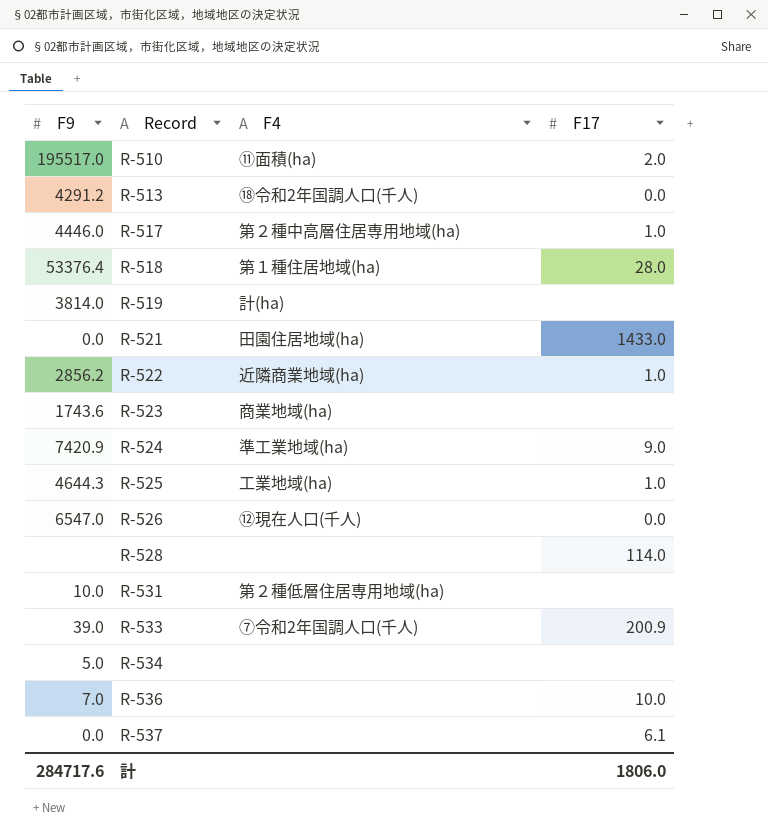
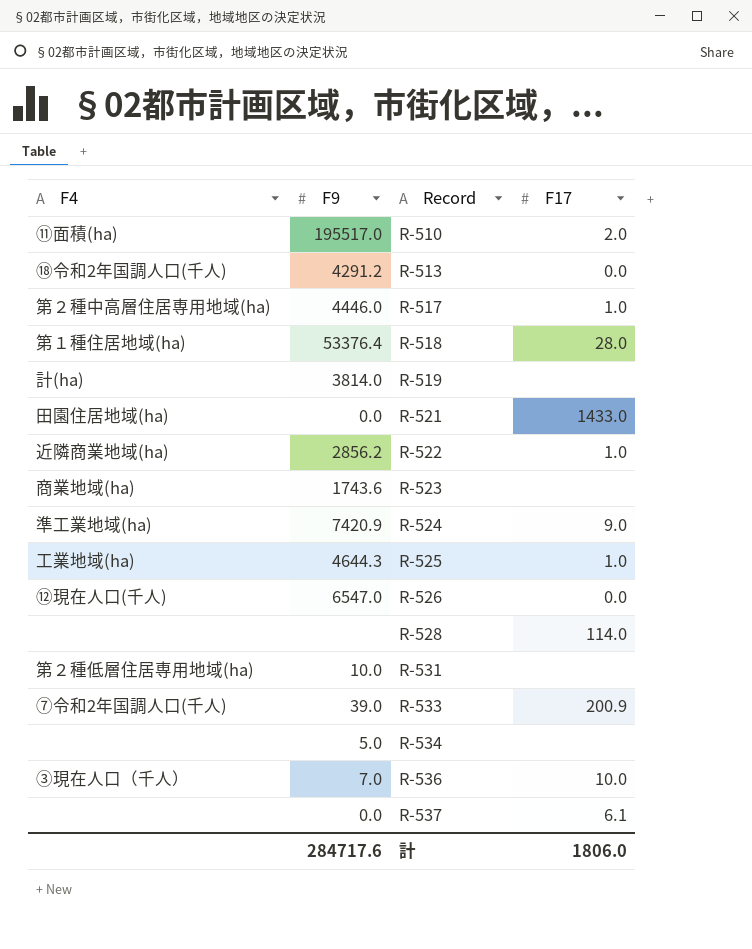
column F4 | position: 3 -> 1
R-536 | F4: none -> ③現在人口（千人）

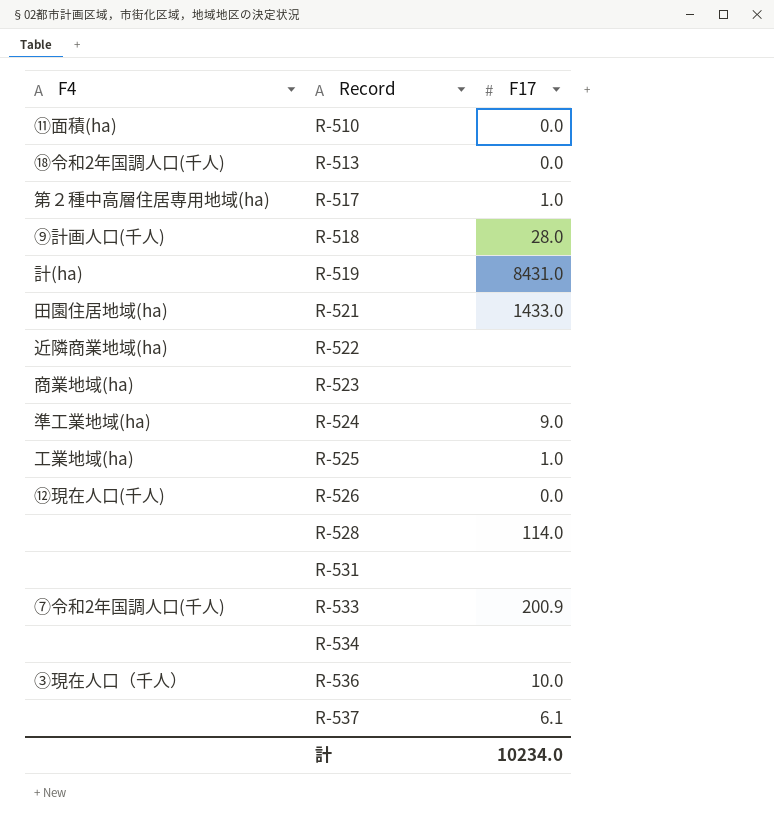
column F9 | position: 2 -> none
R-510 | F17: 2.0 -> 0.0
R-518 | F4: 第１種住居地域(ha) -> ⑨計画人口(千人)
R-519 | F17: none -> 8431.0
R-522 | F17: 1.0 -> none
R-531 | F4: 第２種低層住居専用地域(ha) -> none
計 | F17: 1806.0 -> 10234.0

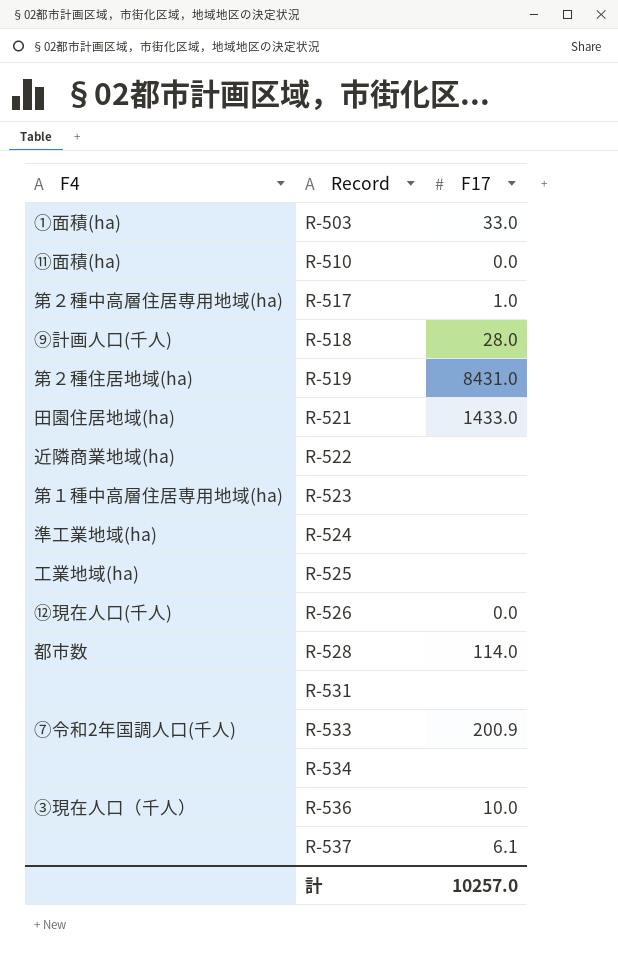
row R-513: ⑱令和2年国調人口(千人) | 0.0 -> none
row R-503: none -> ①面積(ha) | 33.0
R-519 | F4: 計(ha) -> 第２種住居地域(ha)
R-523 | F4: 商業地域(ha) -> 第１種中高層住居専用地域(ha)
R-524 | F17: 9.0 -> none
R-525 | F17: 1.0 -> none
R-528 | F4: none -> 都市数
計 | F17: 10234.0 -> 10257.0

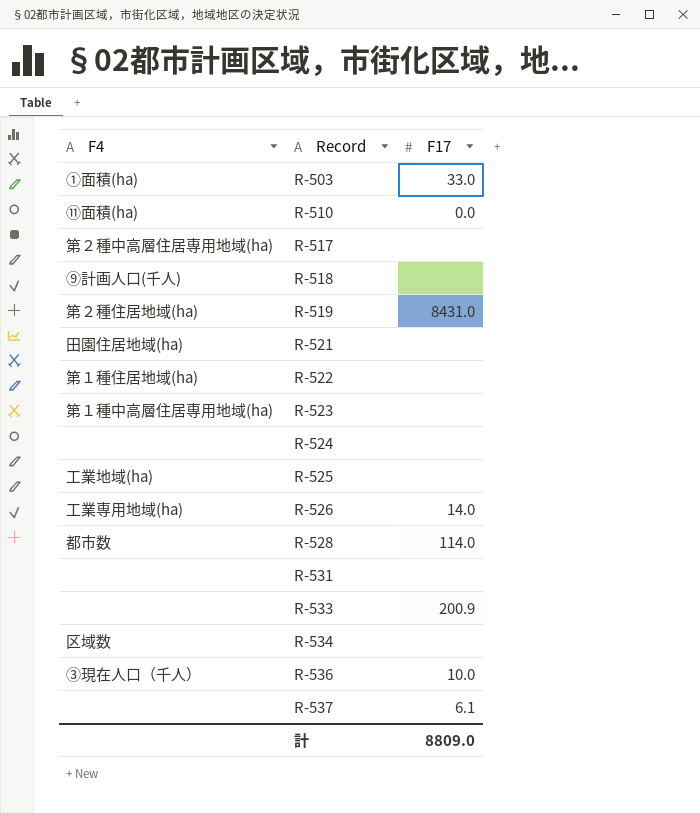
R-517 | F17: 1.0 -> none
R-518 | F17: 28.0 -> none
R-521 | F17: 1433.0 -> none
R-522 | F4: 近隣商業地域(ha) -> 第１種住居地域(ha)
R-524 | F4: 準工業地域(ha) -> none
R-526 | F4: ⑫現在人口(千人) -> 工業専用地域(ha)
R-526 | F17: 0.0 -> 14.0
R-533 | F4: ⑦令和2年国調人口(千人) -> none
R-534 | F4: none -> 区域数
計 | F17: 10257.0 -> 8809.0

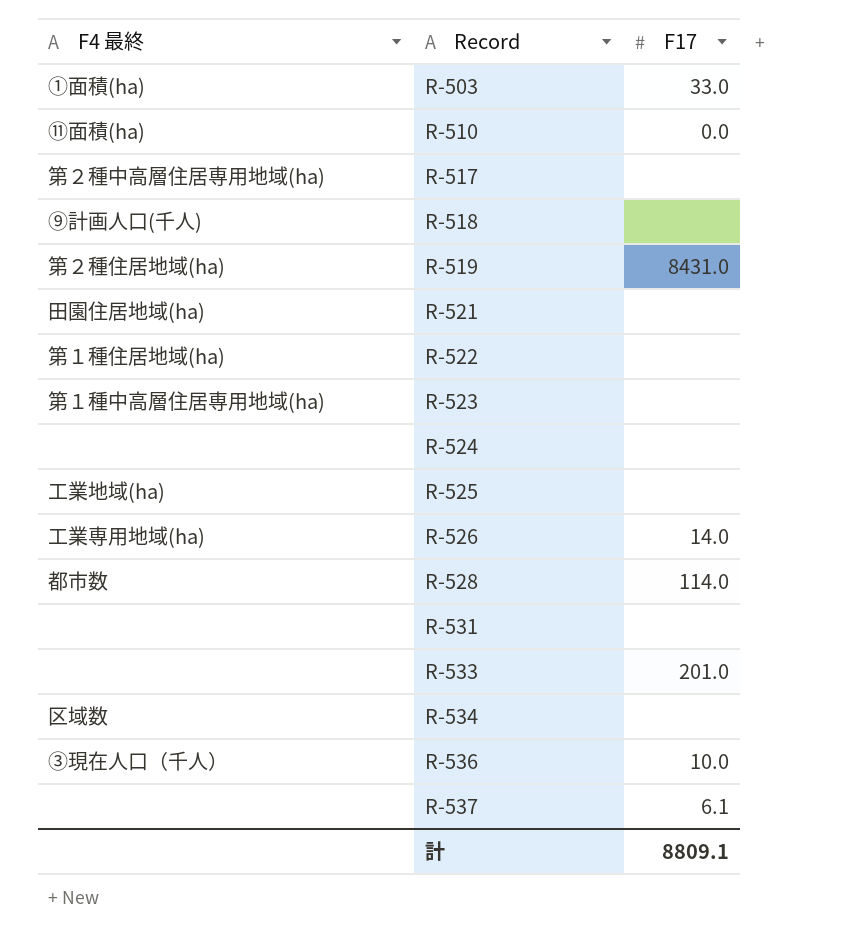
column name: F4 -> F4 最終
R-533 | F17: 200.9 -> 201.0
計 | F17: 8809.0 -> 8809.1

